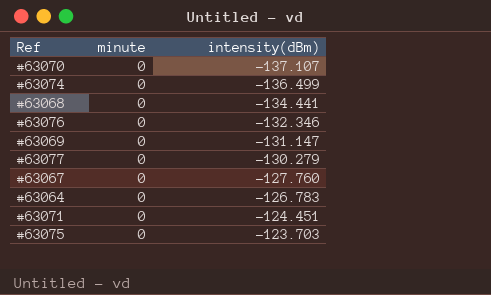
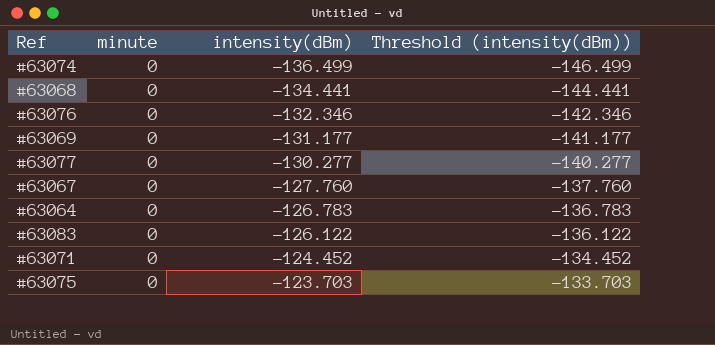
column Threshold (intensity(dBm)) | formula: none -> [intensity(dBm)] - 10
row #63070: 0 | -137.107 -> none
#63069 | intensity(dBm): -131.147 -> -131.177
#63077 | intensity(dBm): -130.279 -> -130.277
row #63083: none -> 0 | -126.122 | -136.122
#63071 | intensity(dBm): -124.451 -> -124.452

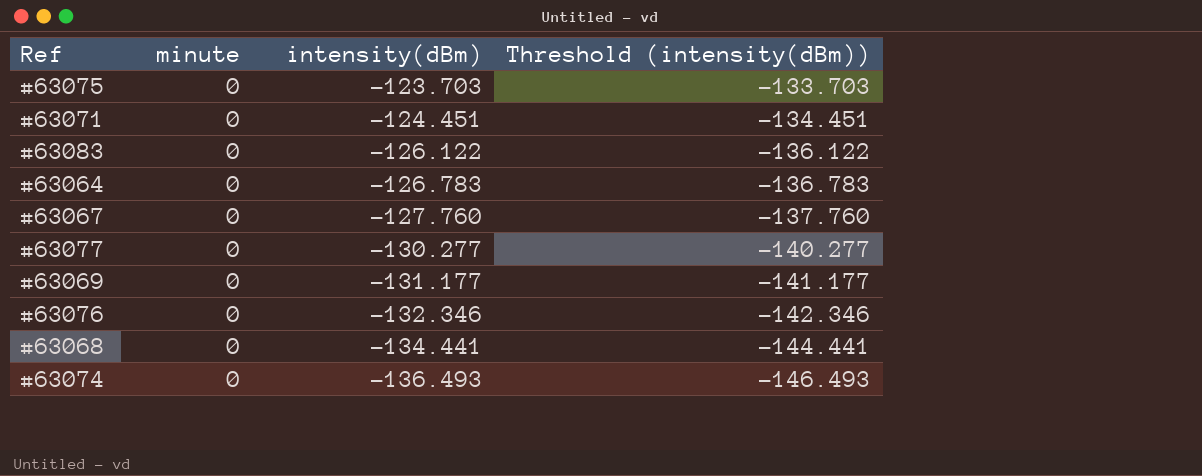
row order: intensity(dBm) ascending -> intensity(dBm) descending
#63071 | intensity(dBm): -124.452 -> -124.451
#63071 | Threshold (intensity(dBm)): -134.452 -> -134.451
#63074 | intensity(dBm): -136.499 -> -136.493
#63074 | Threshold (intensity(dBm)): -146.499 -> -146.493

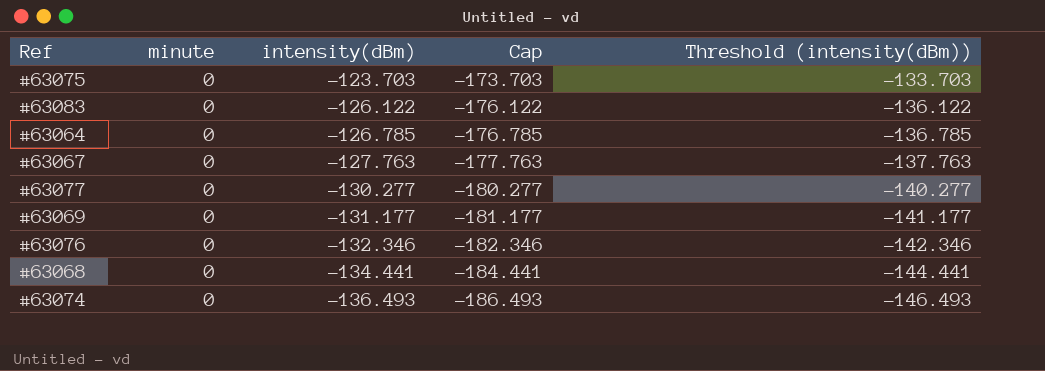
column Cap | formula: none -> [intensity(dBm)] - 50
row #63071: 0 | -124.451 | -134.451 -> none
#63064 | intensity(dBm): -126.783 -> -126.785
#63064 | Threshold (intensity(dBm)): -136.783 -> -136.785
#63067 | intensity(dBm): -127.760 -> -127.763
#63067 | Threshold (intensity(dBm)): -137.760 -> -137.763

